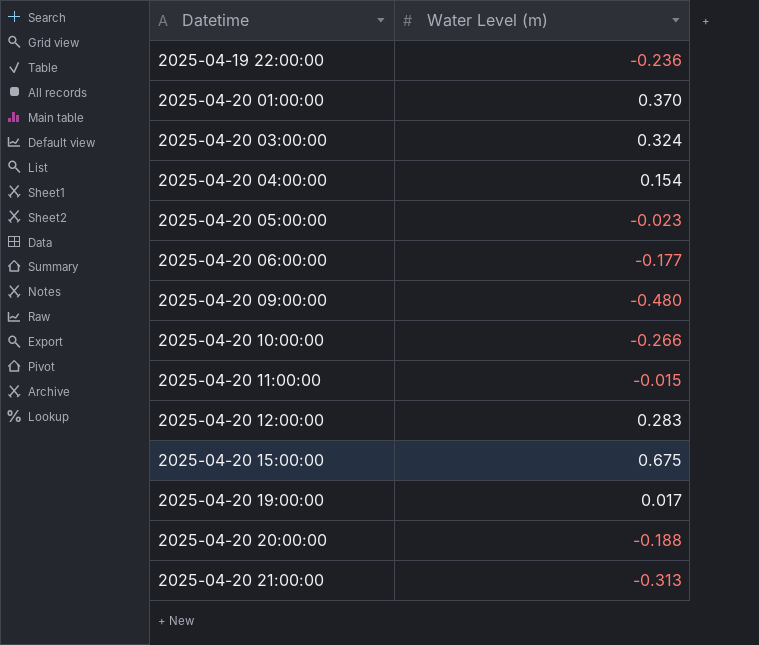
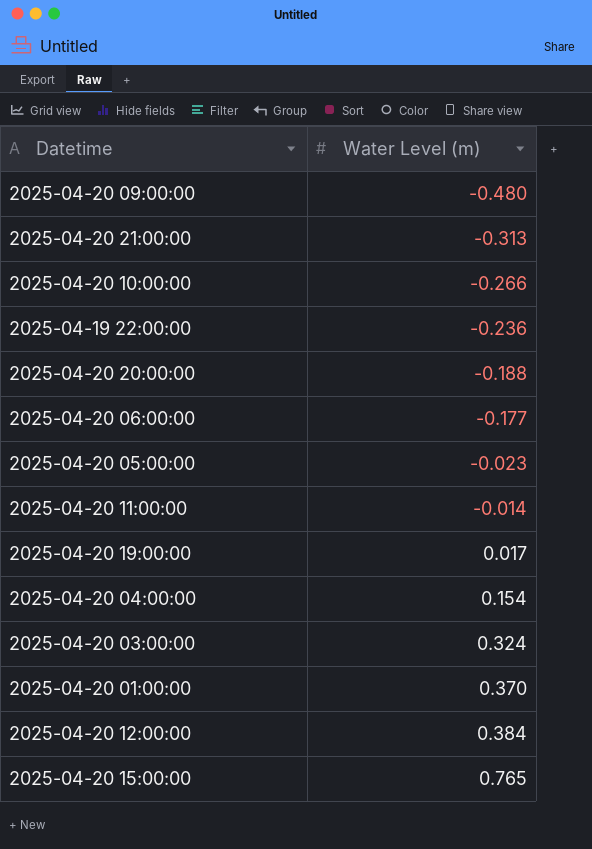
row order: Datetime ascending -> Water Level (m) ascending
2025-04-20 11:00:00 | Water Level (m): -0.015 -> -0.014
2025-04-20 12:00:00 | Water Level (m): 0.283 -> 0.384
2025-04-20 15:00:00 | Water Level (m): 0.675 -> 0.765

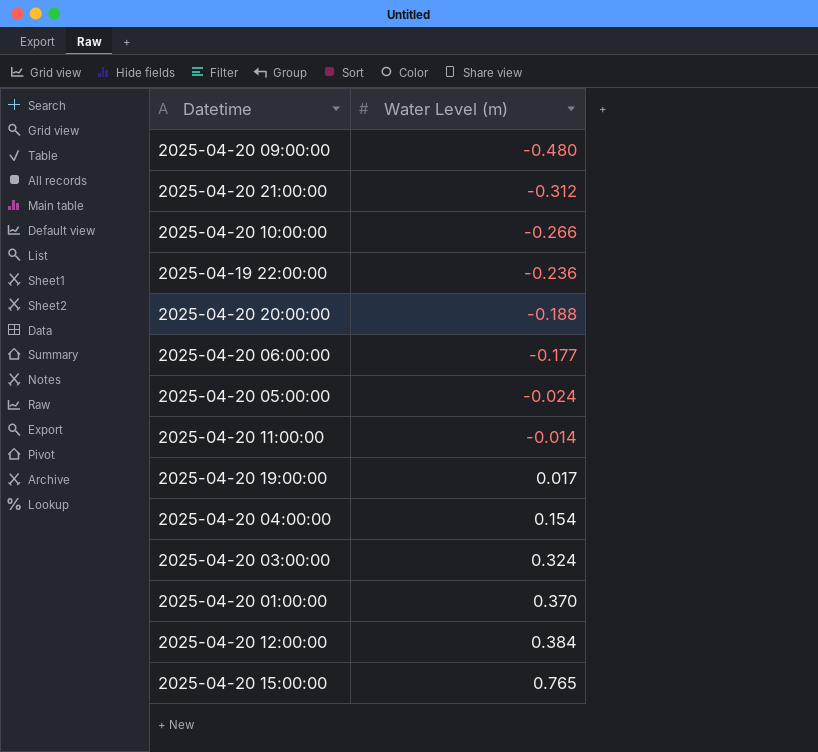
2025-04-20 21:00:00 | Water Level (m): -0.313 -> -0.312
2025-04-20 05:00:00 | Water Level (m): -0.023 -> -0.024

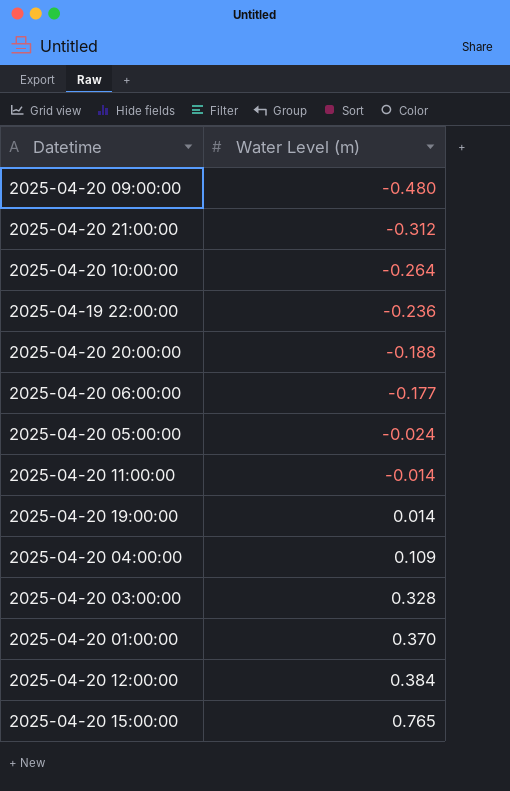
2025-04-20 10:00:00 | Water Level (m): -0.266 -> -0.264
2025-04-20 19:00:00 | Water Level (m): 0.017 -> 0.014
2025-04-20 04:00:00 | Water Level (m): 0.154 -> 0.109
2025-04-20 03:00:00 | Water Level (m): 0.324 -> 0.328

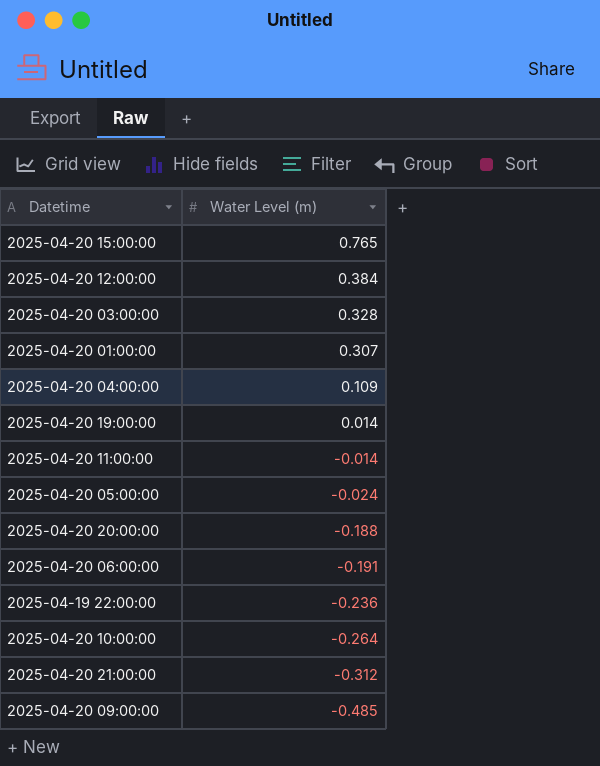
row order: Water Level (m) ascending -> Water Level (m) descending
2025-04-20 01:00:00 | Water Level (m): 0.370 -> 0.307
2025-04-20 06:00:00 | Water Level (m): -0.177 -> -0.191
2025-04-20 09:00:00 | Water Level (m): -0.480 -> -0.485

